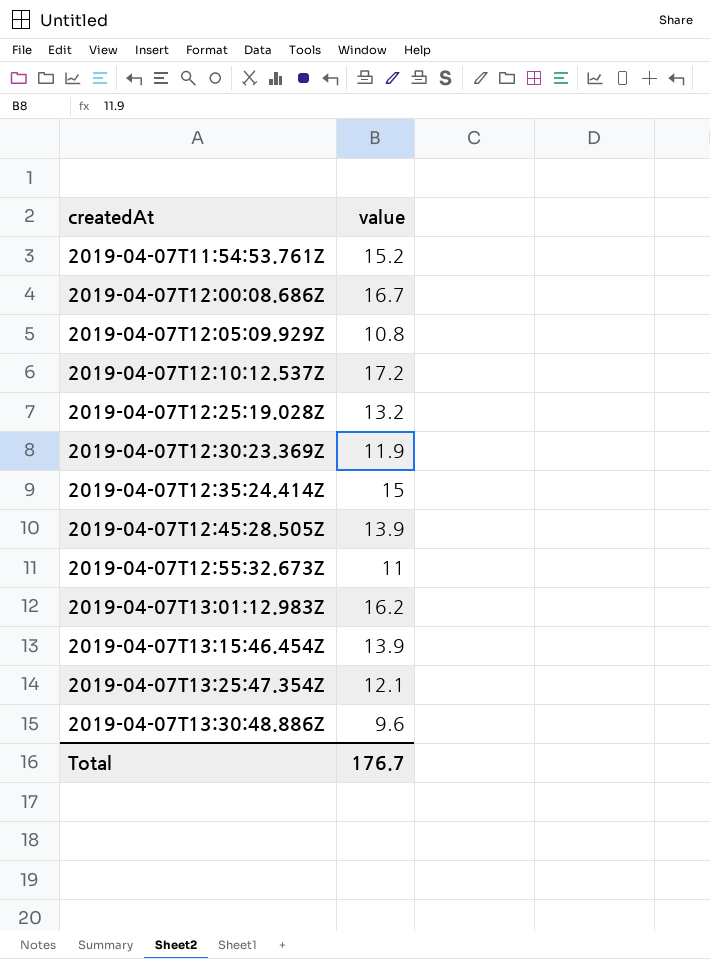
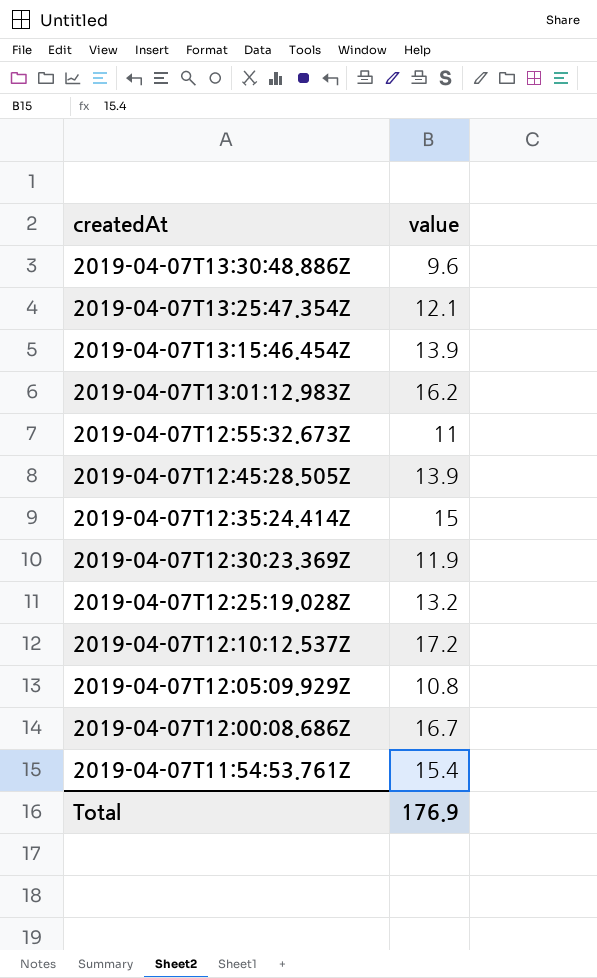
row order: createdAt ascending -> createdAt descending
2019-04-07T11:54:53.761Z | value: 15.2 -> 15.4
Total | value: 176.7 -> 176.9

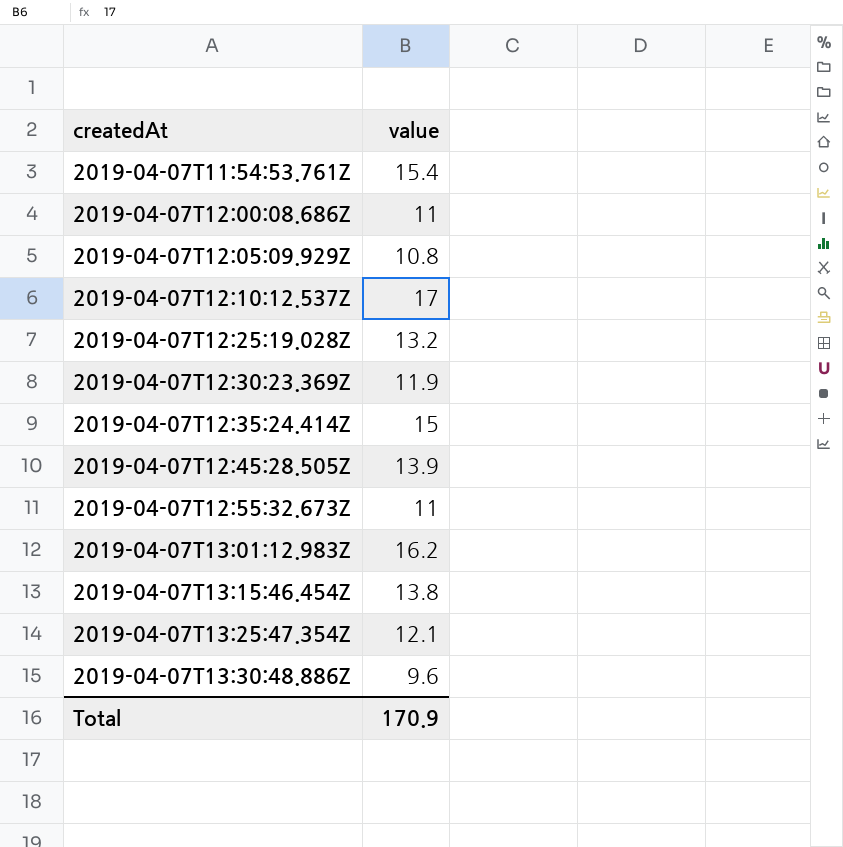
row order: createdAt descending -> createdAt ascending
2019-04-07T12:00:08.686Z | value: 16.7 -> 11
2019-04-07T12:10:12.537Z | value: 17.2 -> 17
2019-04-07T13:15:46.454Z | value: 13.9 -> 13.8
Total | value: 176.9 -> 170.9

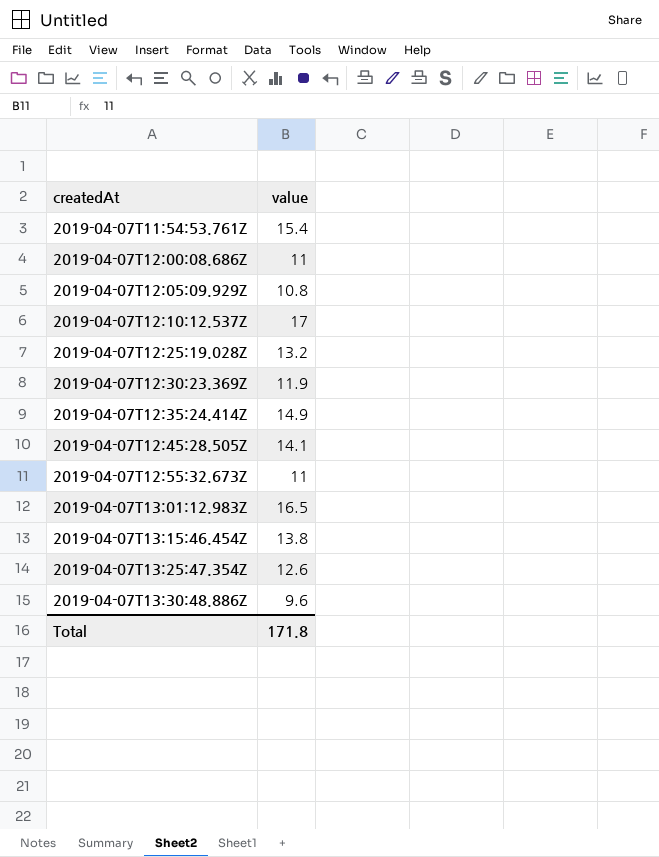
2019-04-07T12:35:24.414Z | value: 15 -> 14.9
2019-04-07T12:45:28.505Z | value: 13.9 -> 14.1
2019-04-07T13:01:12.983Z | value: 16.2 -> 16.5
2019-04-07T13:25:47.354Z | value: 12.1 -> 12.6
Total | value: 170.9 -> 171.8

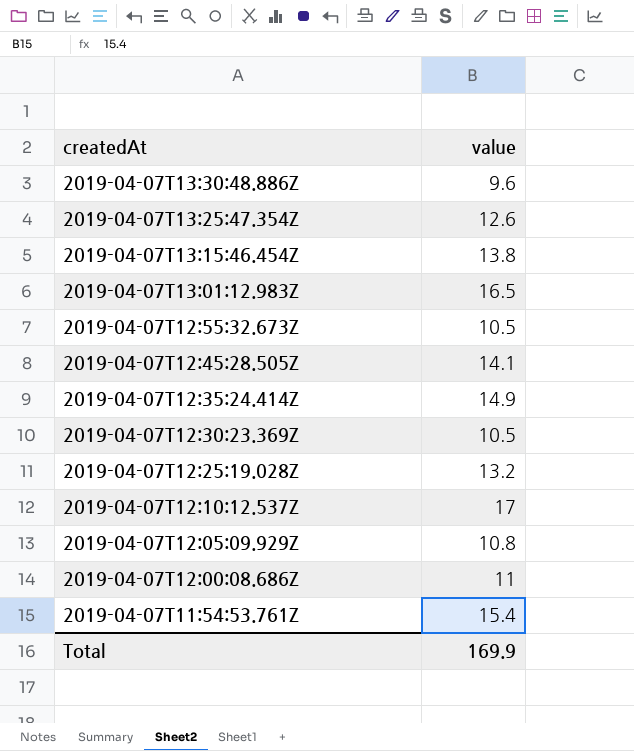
row order: createdAt ascending -> createdAt descending
2019-04-07T12:55:32.673Z | value: 11 -> 10.5
2019-04-07T12:30:23.369Z | value: 11.9 -> 10.5
Total | value: 171.8 -> 169.9

